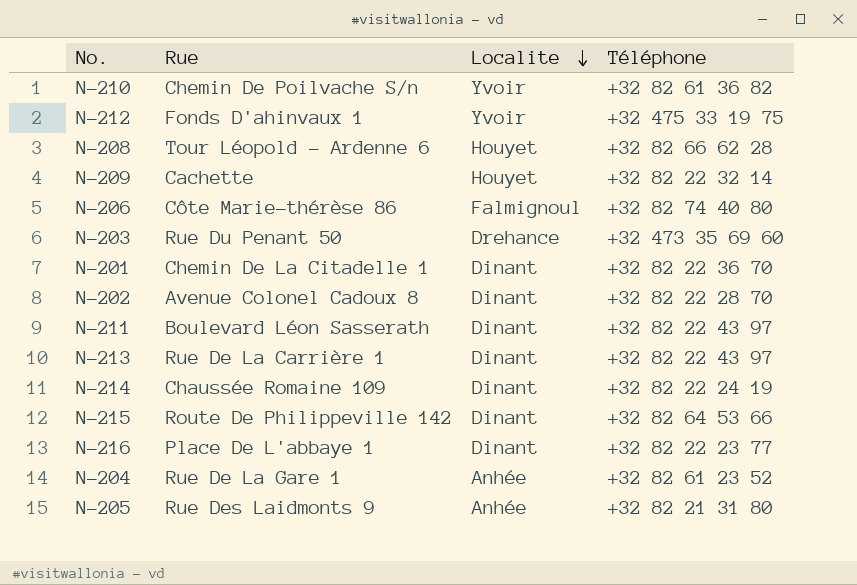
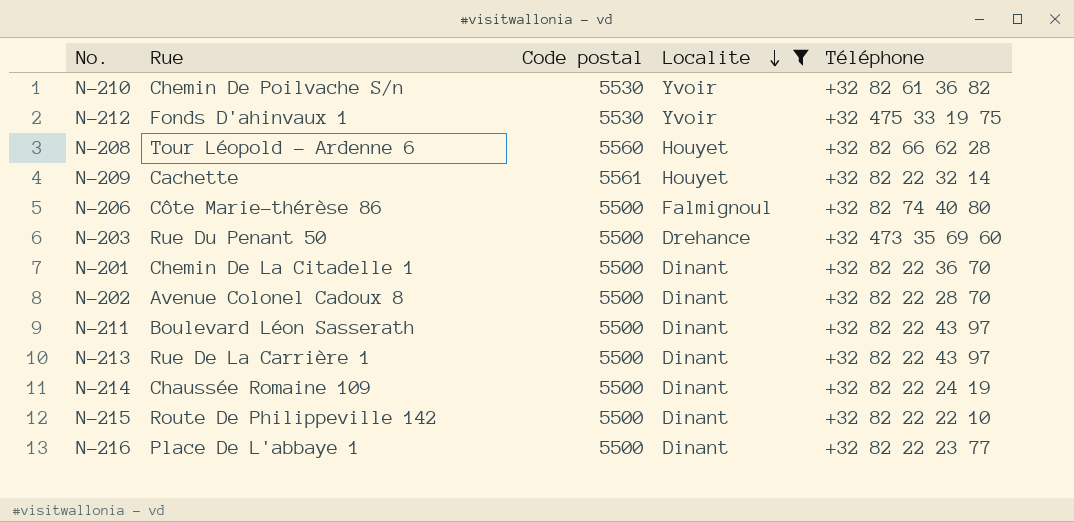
filter: none -> Localite != Anhée
column Code postal | position: none -> 3
N-215 | Téléphone: +32 82 64 53 66 -> +32 82 22 22 10

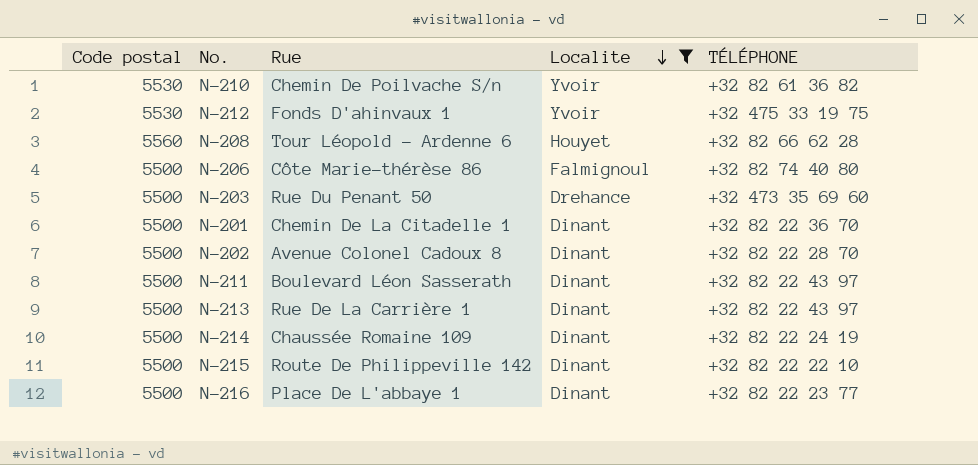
column Code postal | position: 3 -> 1
column name: Téléphone -> TÉLÉPHONE
row N-209: Cachette | 5561 | Houyet | +32 82 22 32 14 -> none

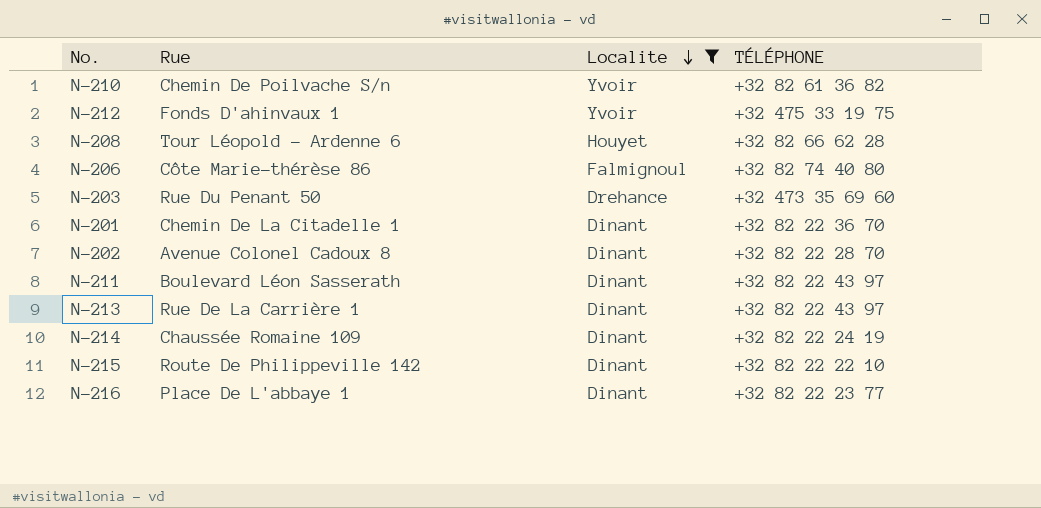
column Code postal | position: 1 -> none

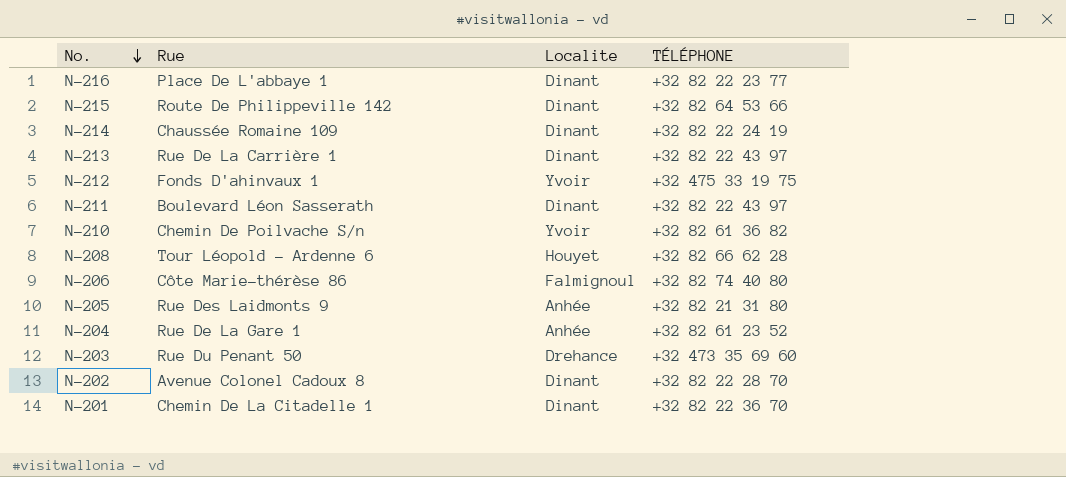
filter: Localite != Anhée -> none
row order: Localite descending -> No. descending
N-215 | TÉLÉPHONE: +32 82 22 22 10 -> +32 82 64 53 66

